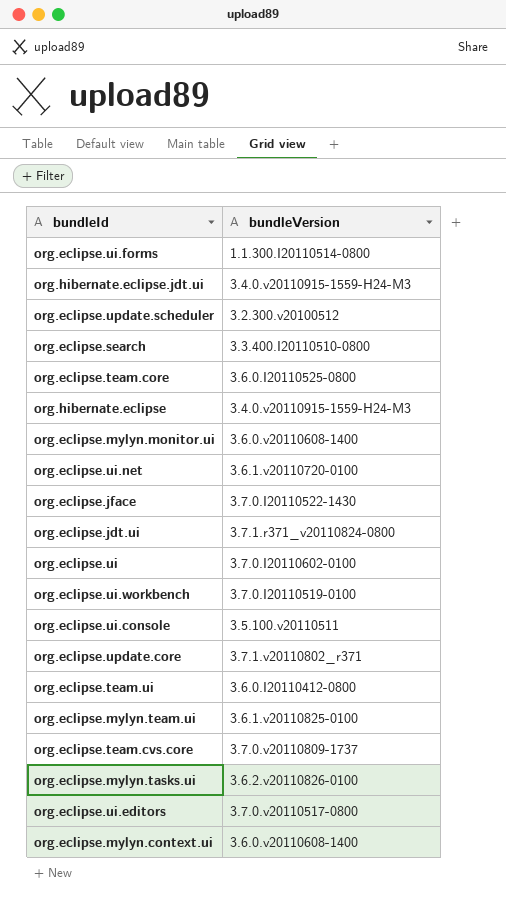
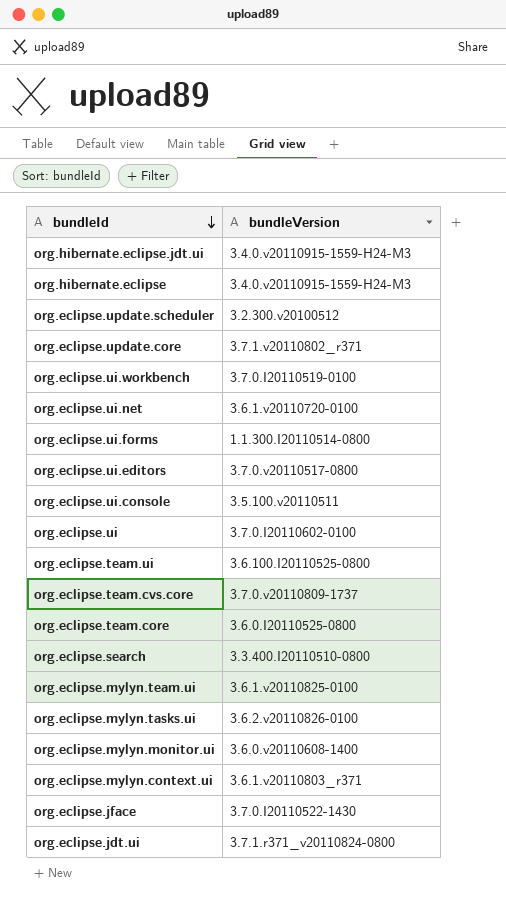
row order: none -> bundleId descending
org.eclipse.team.ui | bundleVersion: 3.6.0.I20110412-0800 -> 3.6.100.I20110525-0800
org.eclipse.mylyn.context.ui | bundleVersion: 3.6.0.v20110608-1400 -> 3.6.1.v20110803_r371

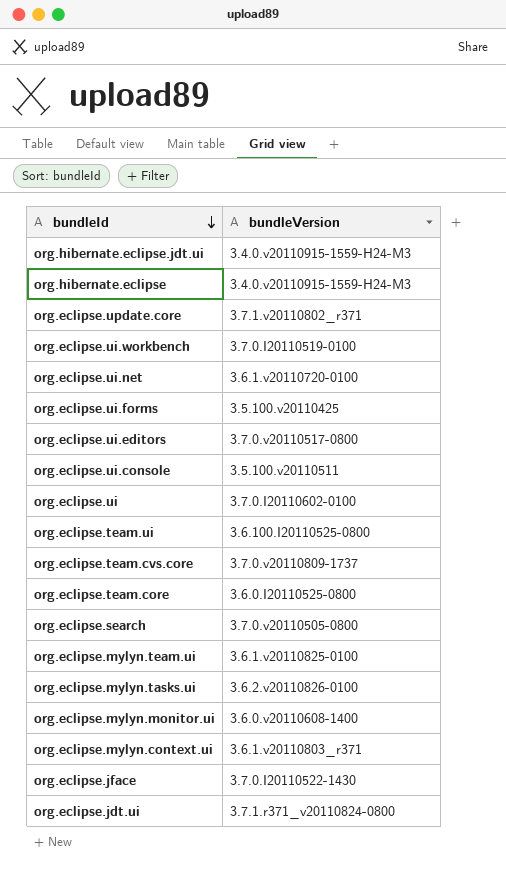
row org.eclipse.update.scheduler: 3.2.300.v20100512 -> none
org.eclipse.ui.forms | bundleVersion: 1.1.300.I20110514-0800 -> 3.5.100.v20110425
org.eclipse.search | bundleVersion: 3.3.400.I20110510-0800 -> 3.7.0.v20110505-0800

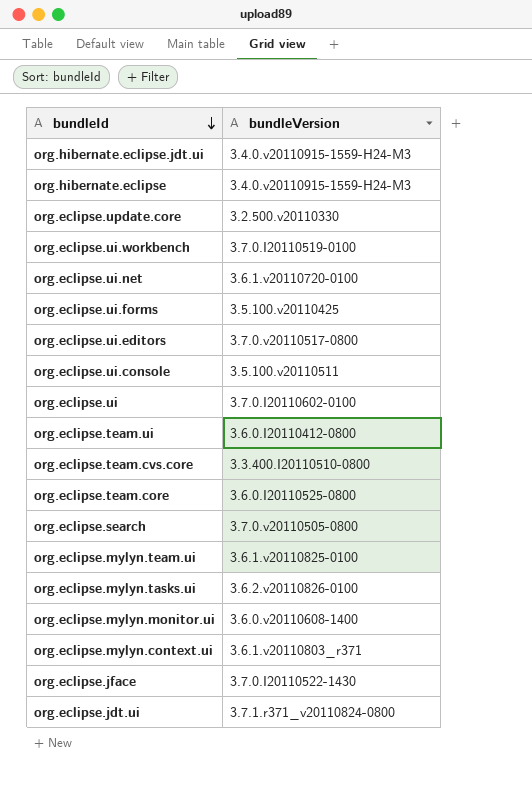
org.eclipse.update.core | bundleVersion: 3.7.1.v20110802_r371 -> 3.2.500.v20110330
org.eclipse.team.ui | bundleVersion: 3.6.100.I20110525-0800 -> 3.6.0.I20110412-0800
org.eclipse.team.cvs.core | bundleVersion: 3.7.0.v20110809-1737 -> 3.3.400.I20110510-0800

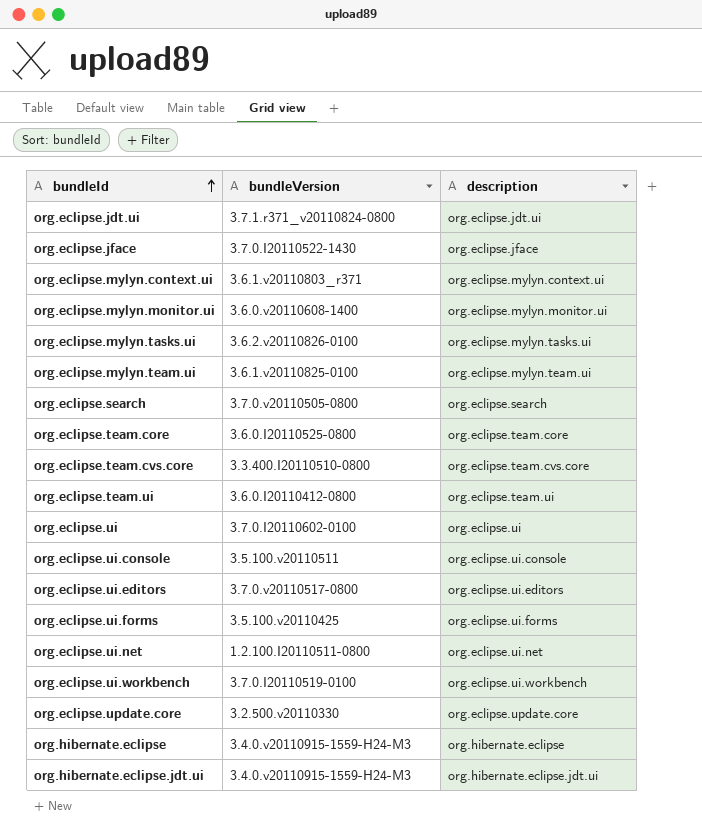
row order: bundleId descending -> bundleId ascending
column description | position: none -> 3
org.eclipse.ui.net | bundleVersion: 3.6.1.v20110720-0100 -> 1.2.100.I20110511-0800

